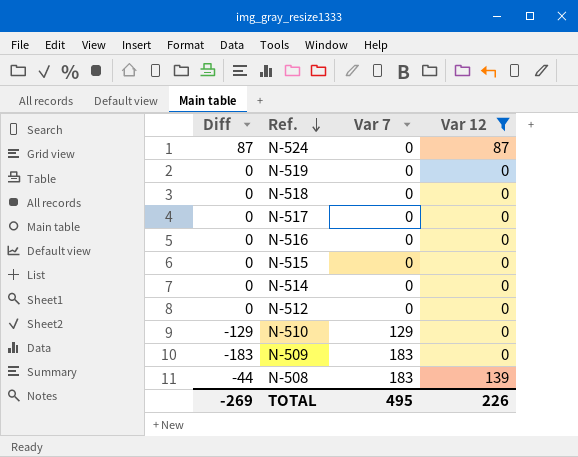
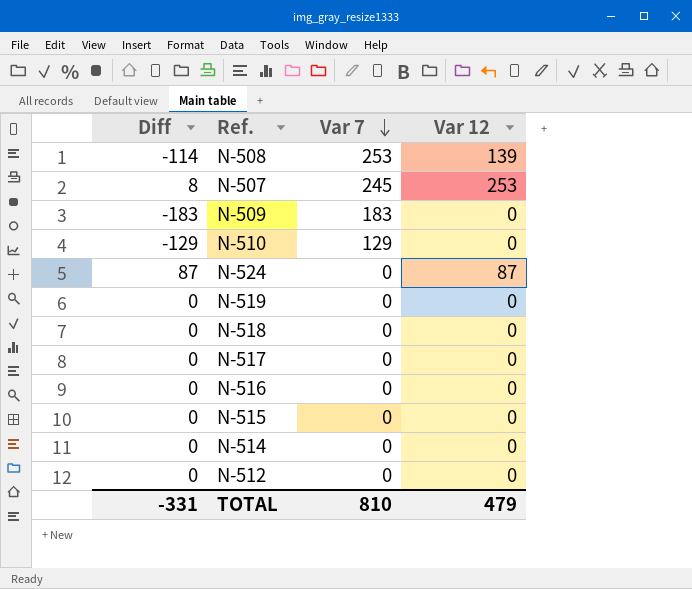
filter: Var 12 != 253 -> none
row order: Ref. descending -> Var 7 descending
N-508 | Diff: -44 -> -114
N-508 | Var 7: 183 -> 253
TOTAL | Diff: -269 -> -331
TOTAL | Var 7: 495 -> 810
TOTAL | Var 12: 226 -> 479

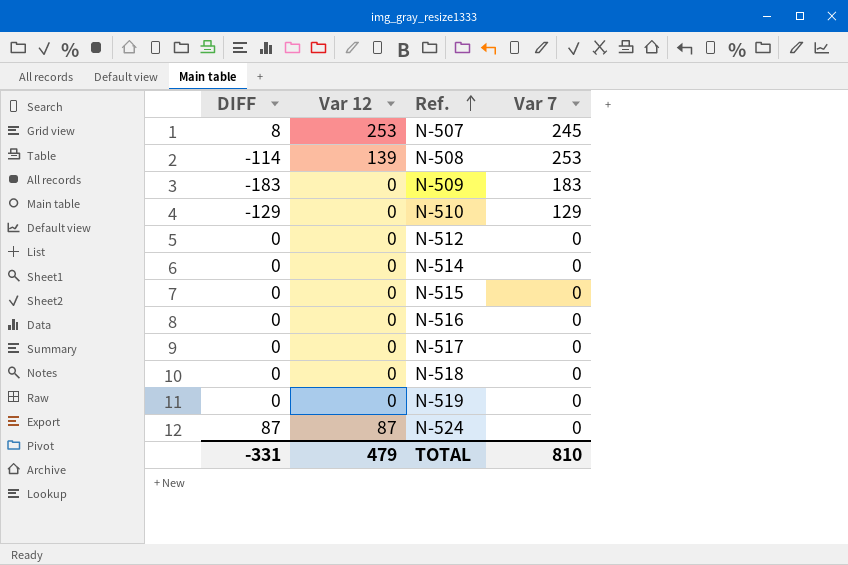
row order: Var 7 descending -> Ref. ascending
column name: Diff -> DIFF
column Var 12 | position: 4 -> 2

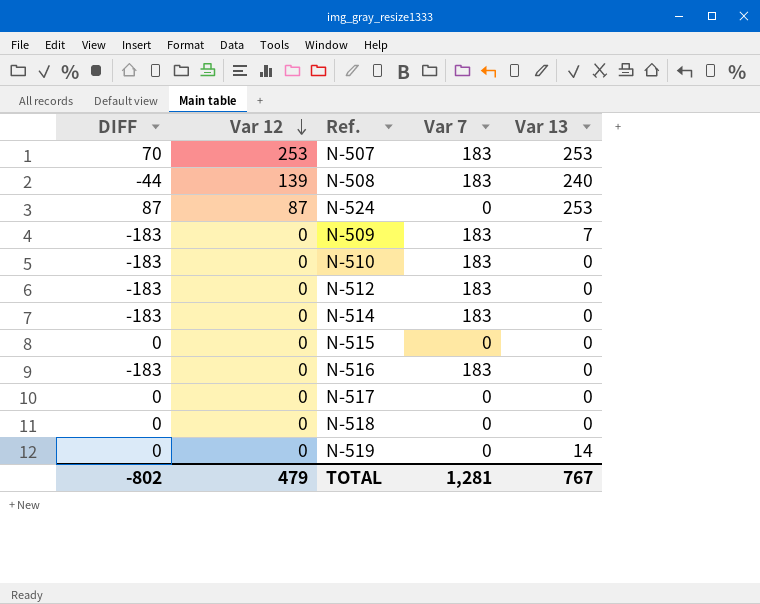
row order: Ref. ascending -> Var 12 descending
column Var 13 | position: none -> 5
N-507 | DIFF: 8 -> 70
N-507 | Var 7: 245 -> 183
N-508 | DIFF: -114 -> -44
N-508 | Var 7: 253 -> 183
N-510 | DIFF: -129 -> -183
N-510 | Var 7: 129 -> 183
N-512 | DIFF: 0 -> -183
N-512 | Var 7: 0 -> 183
N-514 | DIFF: 0 -> -183
N-514 | Var 7: 0 -> 183
N-516 | DIFF: 0 -> -183
N-516 | Var 7: 0 -> 183
TOTAL | DIFF: -331 -> -802
TOTAL | Var 7: 810 -> 1,281

